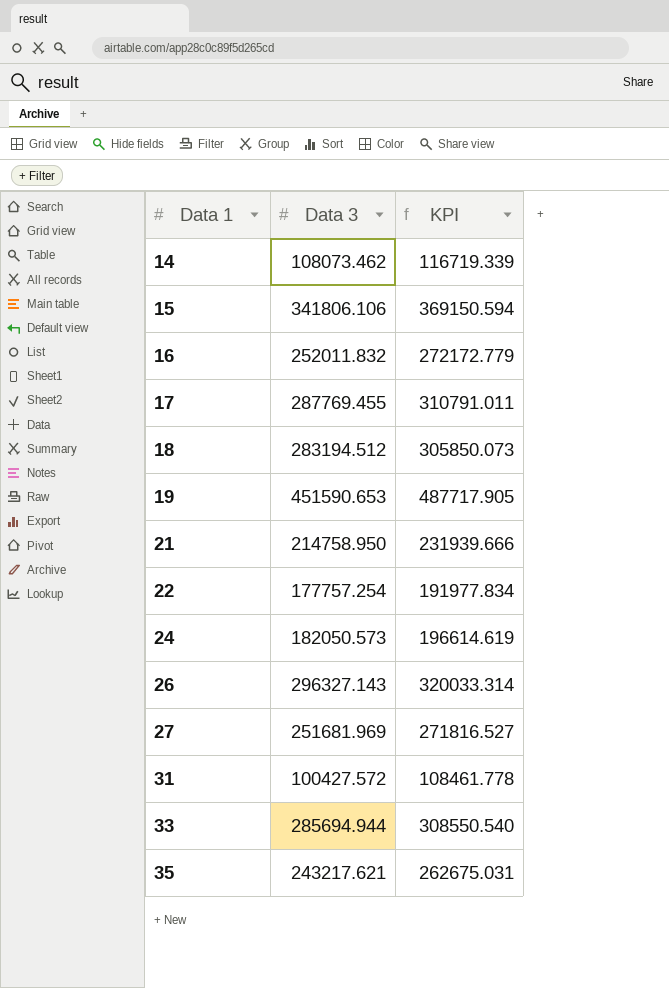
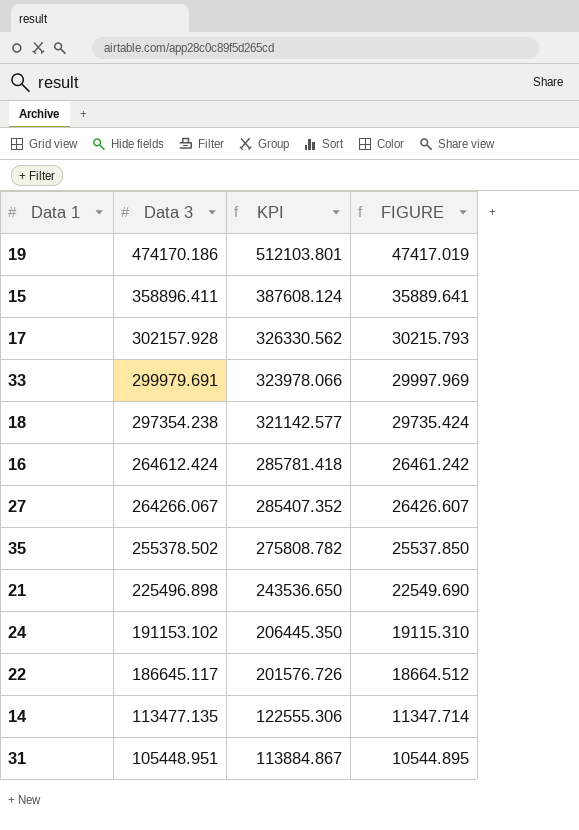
row order: Data 1 ascending -> Data 3 descending
column FIGURE | formula: none -> [Data 3] * 0.1
row 26: 296327.143 | 320033.314 -> none
19 | Data 3: 451590.653 -> 474170.186
19 | KPI: 487717.905 -> 512103.801
15 | Data 3: 341806.106 -> 358896.411
15 | KPI: 369150.594 -> 387608.124
17 | Data 3: 287769.455 -> 302157.928
17 | KPI: 310791.011 -> 326330.562
33 | Data 3: 285694.944 -> 299979.691
33 | KPI: 308550.540 -> 323978.066
18 | Data 3: 283194.512 -> 297354.238
18 | KPI: 305850.073 -> 321142.577
16 | Data 3: 252011.832 -> 264612.424
16 | KPI: 272172.779 -> 285781.418
27 | Data 3: 251681.969 -> 264266.067
27 | KPI: 271816.527 -> 285407.352
35 | Data 3: 243217.621 -> 255378.502
35 | KPI: 262675.031 -> 275808.782
21 | Data 3: 214758.950 -> 225496.898
21 | KPI: 231939.666 -> 243536.650
24 | Data 3: 182050.573 -> 191153.102
24 | KPI: 196614.619 -> 206445.350
22 | Data 3: 177757.254 -> 186645.117
22 | KPI: 191977.834 -> 201576.726
14 | Data 3: 108073.462 -> 113477.135
14 | KPI: 116719.339 -> 122555.306
31 | Data 3: 100427.572 -> 105448.951
31 | KPI: 108461.778 -> 113884.867

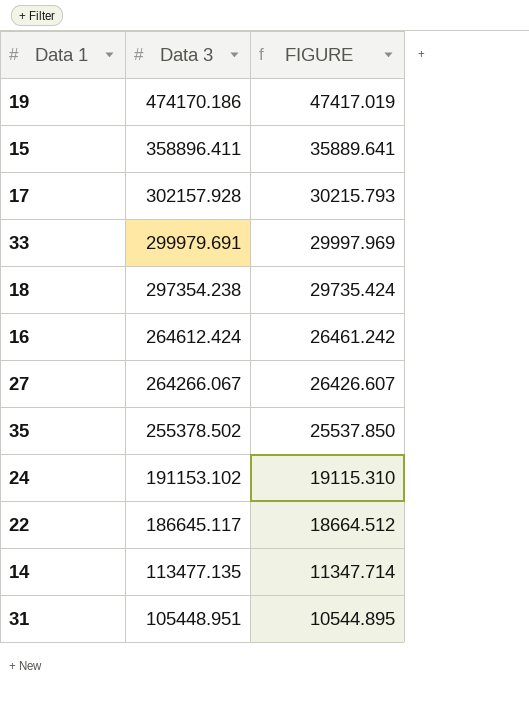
column KPI | formula: [Data 3] * 1.08 -> none
row 21: 225496.898 | 243536.650 | 22549.690 -> none

